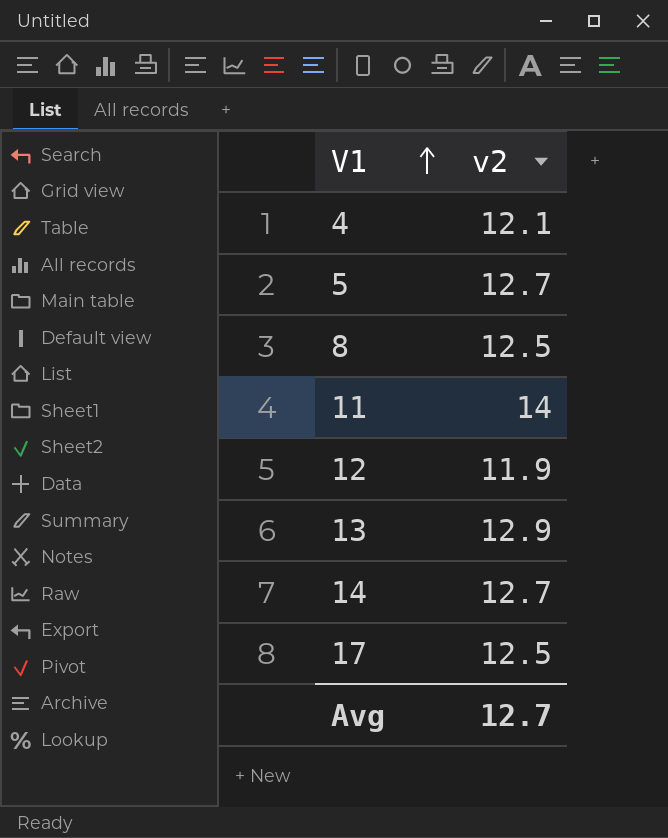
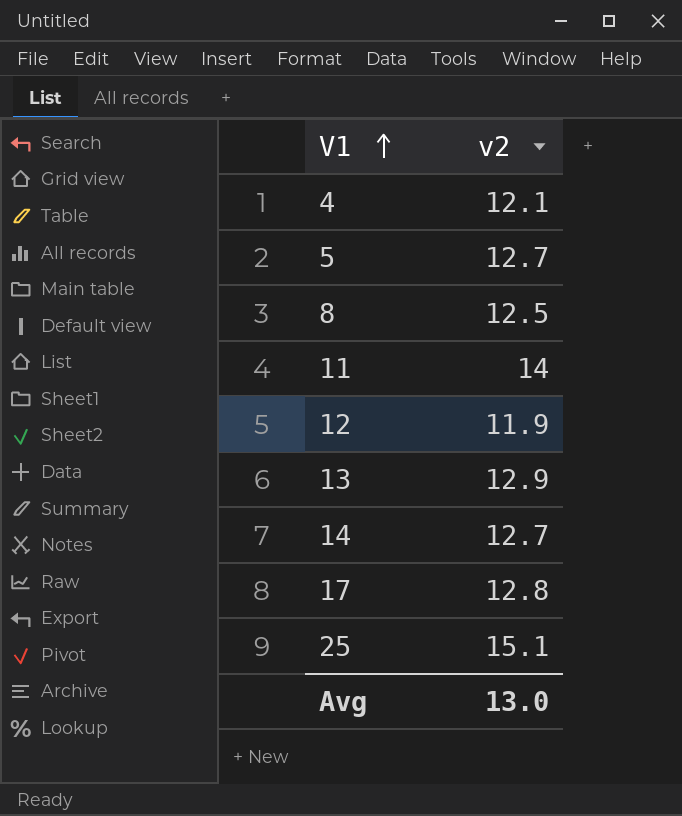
17 | v2: 12.5 -> 12.8
row 25: none -> 15.1
Avg | v2: 12.7 -> 13.0

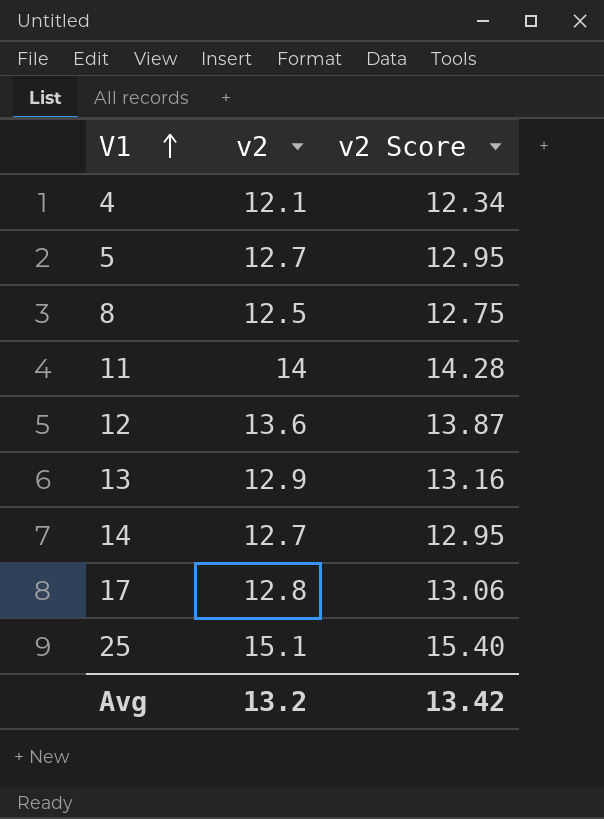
column v2 Score | formula: none -> [v2] * 1.02
12 | v2: 11.9 -> 13.6
Avg | v2: 13.0 -> 13.2

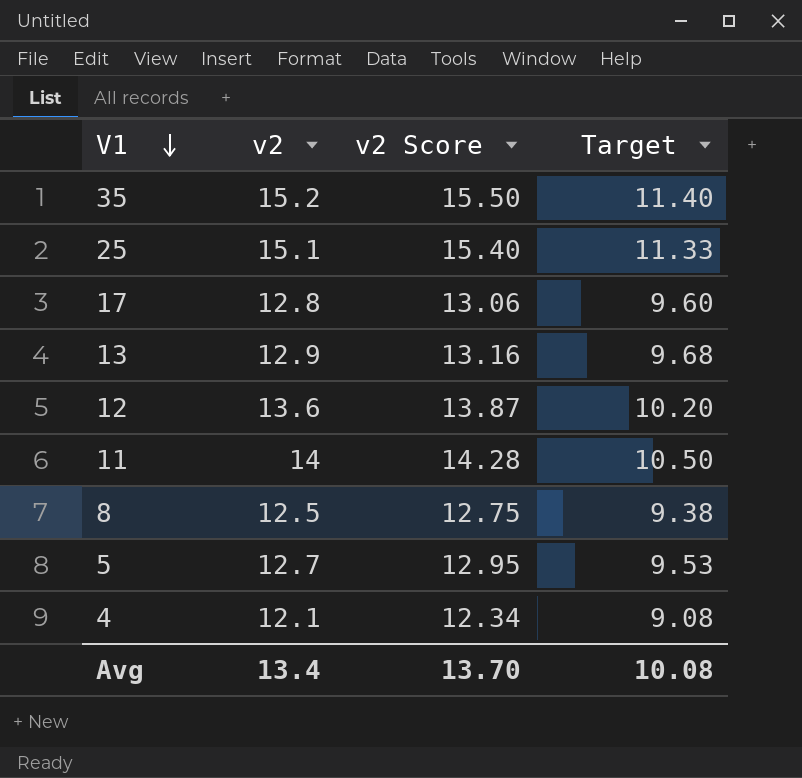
row order: V1 ascending -> V1 descending
column Target | formula: none -> [v2] * 0.75
row 14: 12.7 | 12.95 -> none
row 35: none -> 15.2 | 15.50 | 11.40
Avg | v2: 13.2 -> 13.4
Avg | v2 Score: 13.42 -> 13.70

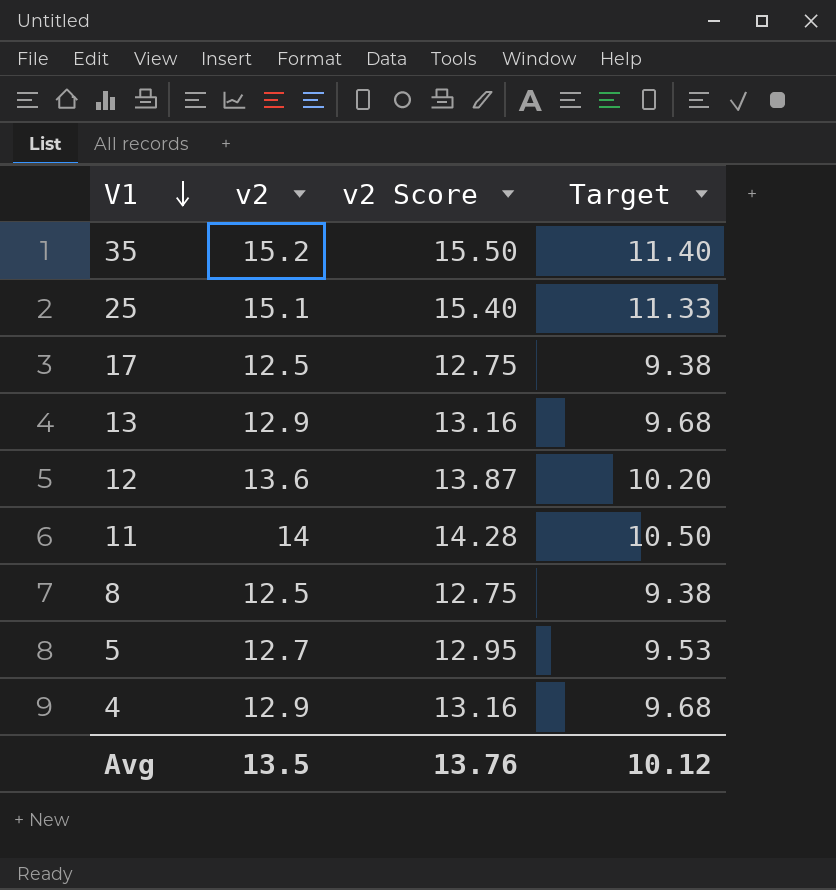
17 | v2: 12.8 -> 12.5
17 | v2 Score: 13.06 -> 12.75
17 | Target: 9.60 -> 9.38
4 | v2: 12.1 -> 12.9
4 | v2 Score: 12.34 -> 13.16
4 | Target: 9.08 -> 9.68
Avg | v2: 13.4 -> 13.5
Avg | v2 Score: 13.70 -> 13.76
Avg | Target: 10.08 -> 10.12

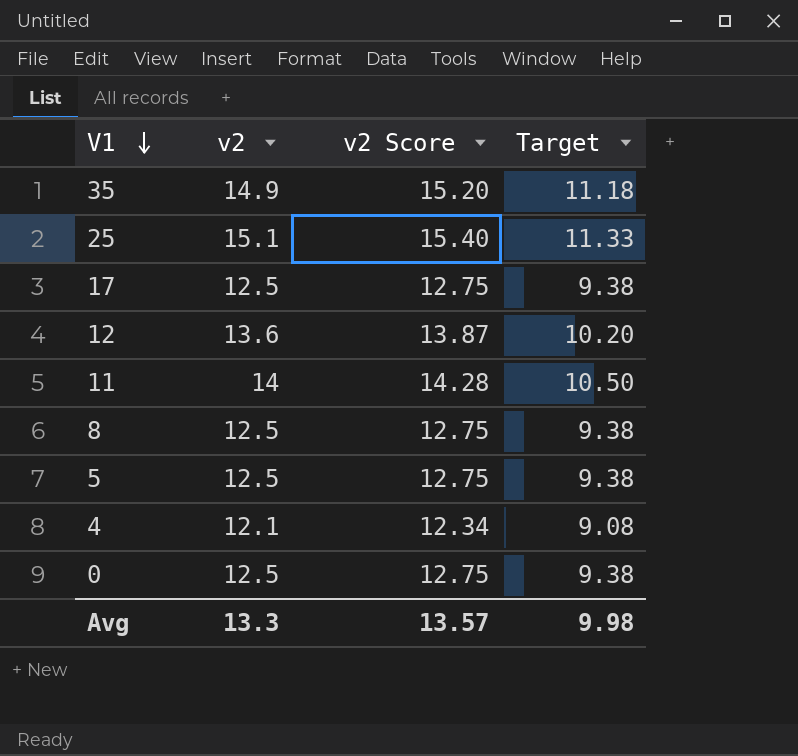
row 13: 12.9 | 13.16 | 9.68 -> none
35 | v2: 15.2 -> 14.9
35 | v2 Score: 15.50 -> 15.20
35 | Target: 11.40 -> 11.18
5 | v2: 12.7 -> 12.5
5 | v2 Score: 12.95 -> 12.75
5 | Target: 9.53 -> 9.38
4 | v2: 12.9 -> 12.1
4 | v2 Score: 13.16 -> 12.34
4 | Target: 9.68 -> 9.08
row 0: none -> 12.5 | 12.75 | 9.38
Avg | v2: 13.5 -> 13.3
Avg | v2 Score: 13.76 -> 13.57
Avg | Target: 10.12 -> 9.98

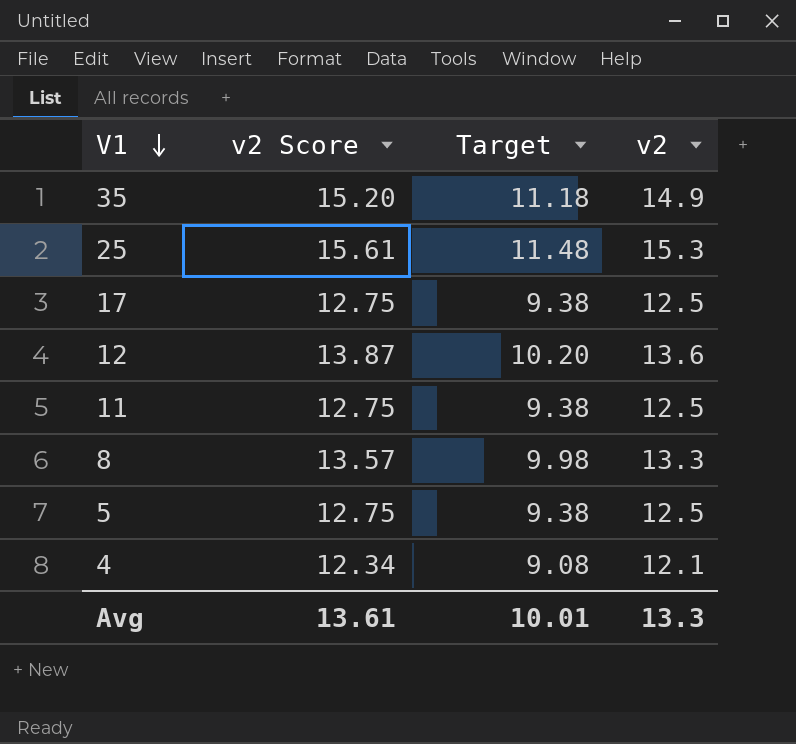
column v2 | position: 2 -> 4
row 0: 12.5 | 12.75 | 9.38 -> none
25 | v2 Score: 15.40 -> 15.61
25 | Target: 11.33 -> 11.48
25 | v2: 15.1 -> 15.3
11 | v2 Score: 14.28 -> 12.75
11 | Target: 10.50 -> 9.38
11 | v2: 14 -> 12.5
8 | v2 Score: 12.75 -> 13.57
8 | Target: 9.38 -> 9.98
8 | v2: 12.5 -> 13.3
Avg | v2 Score: 13.57 -> 13.61
Avg | Target: 9.98 -> 10.01

